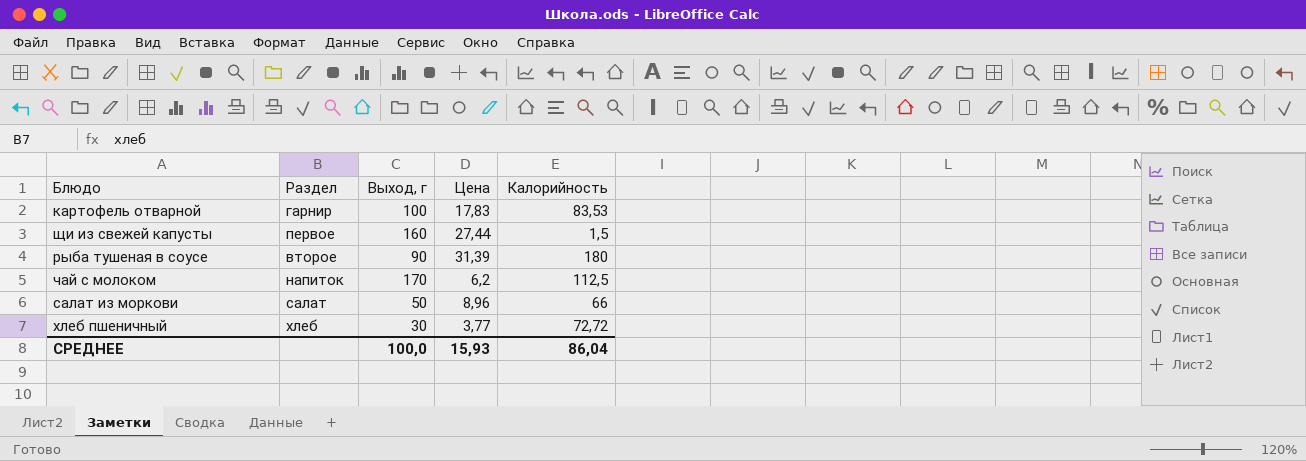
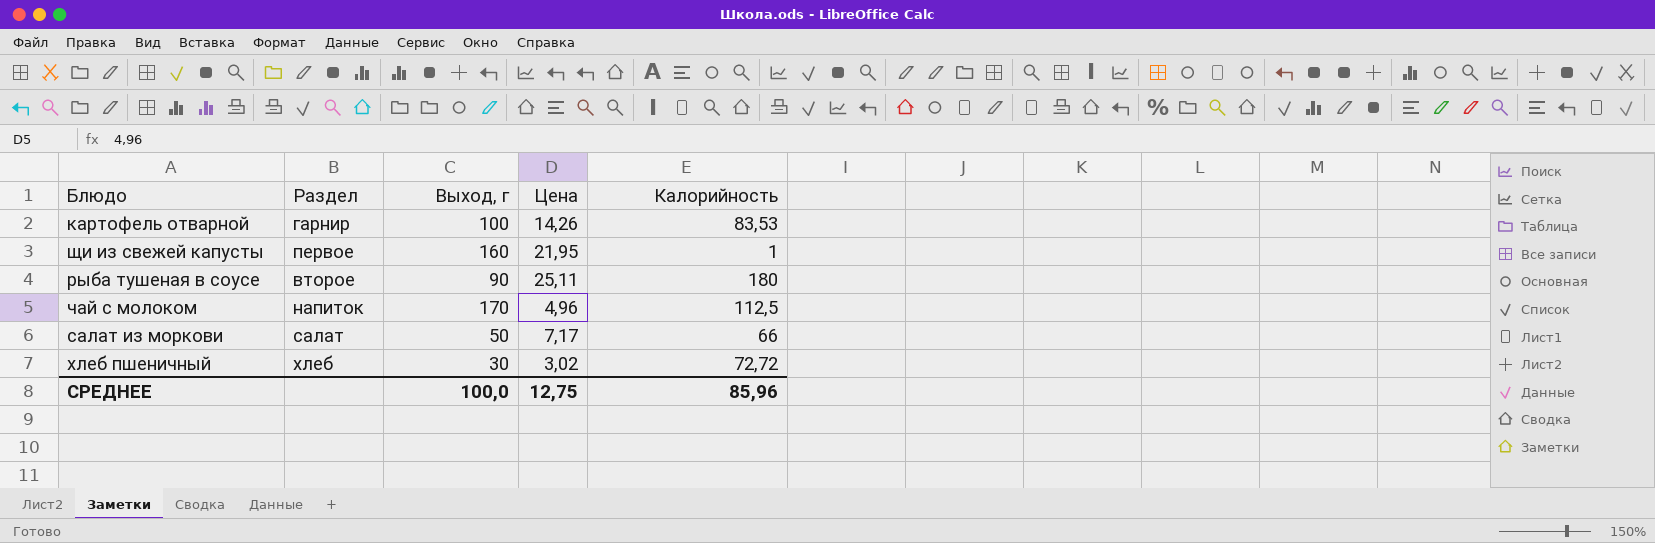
картофель отварной | Цена: 17,83 -> 14,26
щи из свежей капусты | Цена: 27,44 -> 21,95
щи из свежей капусты | Калорийность: 1,5 -> 1
рыба тушеная в соусе | Цена: 31,39 -> 25,11
чай с молоком | Цена: 6,2 -> 4,96
салат из моркови | Цена: 8,96 -> 7,17
хлеб пшеничный | Цена: 3,77 -> 3,02
СРЕДНЕЕ | Цена: 15,93 -> 12,75
СРЕДНЕЕ | Калорийность: 86,04 -> 85,96

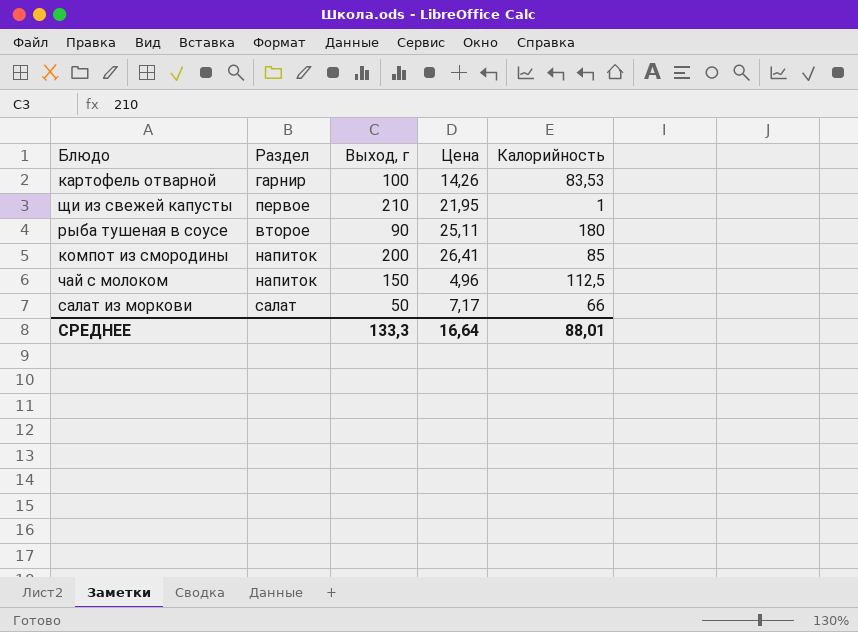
row хлеб пшеничный: хлеб | 30 | 3,02 | 72,72 -> none
щи из свежей капусты | Выход, г: 160 -> 210
row компот из смородины: none -> напиток | 200 | 26,41 | 85
чай с молоком | Выход, г: 170 -> 150
СРЕДНЕЕ | Выход, г: 100,0 -> 133,3
СРЕДНЕЕ | Цена: 12,75 -> 16,64
СРЕДНЕЕ | Калорийность: 85,96 -> 88,01

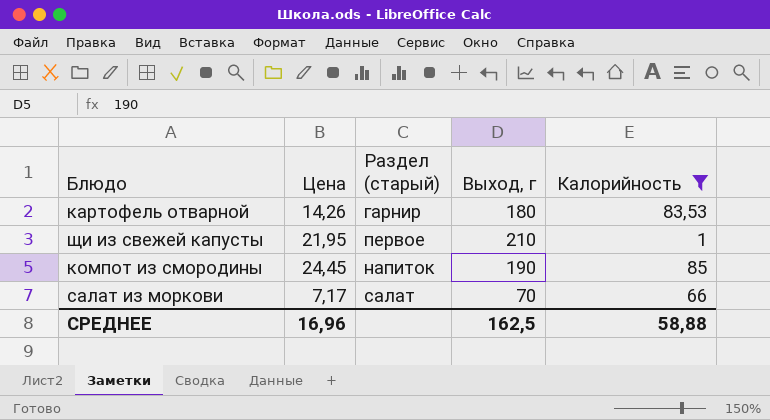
filter: none -> Калорийность <= 85
column Цена | position: 4 -> 2
column name: Раздел -> Раздел (старый)
картофель отварной | Выход, г: 100 -> 180
компот из смородины | Цена: 26,41 -> 24,45
компот из смородины | Выход, г: 200 -> 190
салат из моркови | Выход, г: 50 -> 70
СРЕДНЕЕ | Цена: 16,64 -> 16,96
СРЕДНЕЕ | Выход, г: 133,3 -> 162,5
СРЕДНЕЕ | Калорийность: 88,01 -> 58,88

